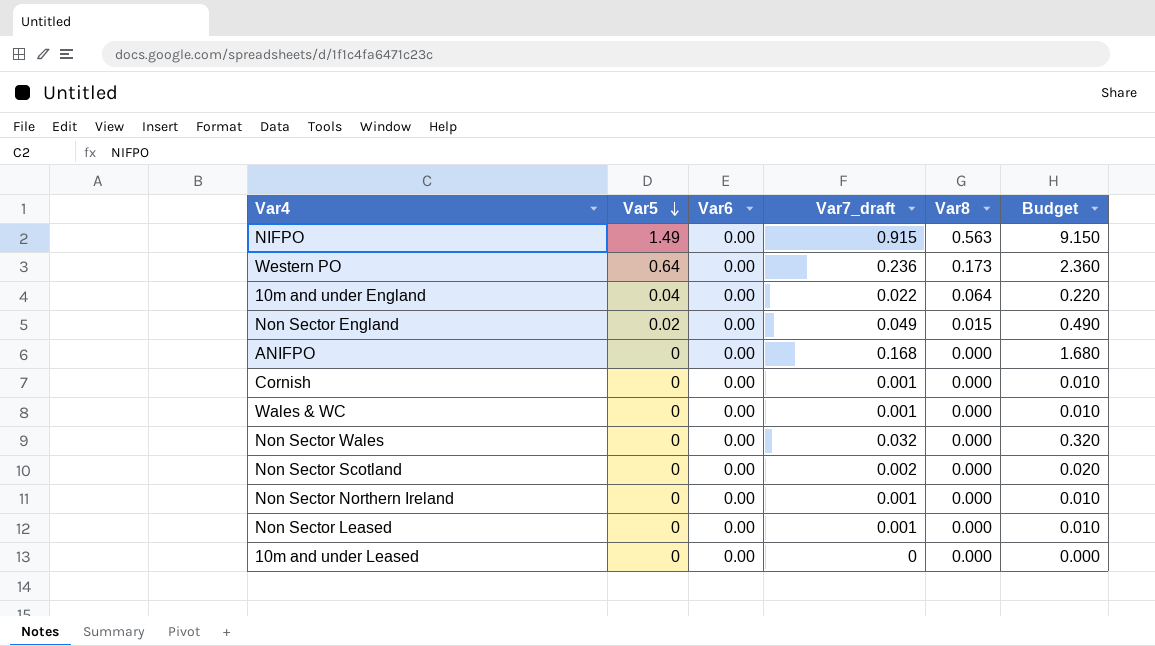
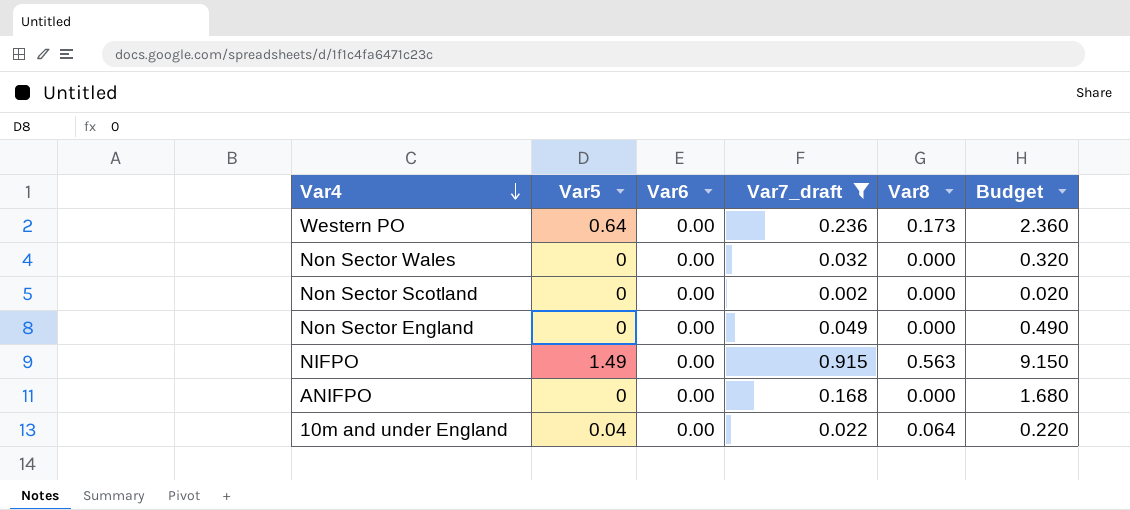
filter: none -> Var7_draft >= 0.002
row order: Var5 descending -> Var4 descending
Non Sector England | Var5: 0.02 -> 0
Non Sector England | Var8: 0.015 -> 0.000

